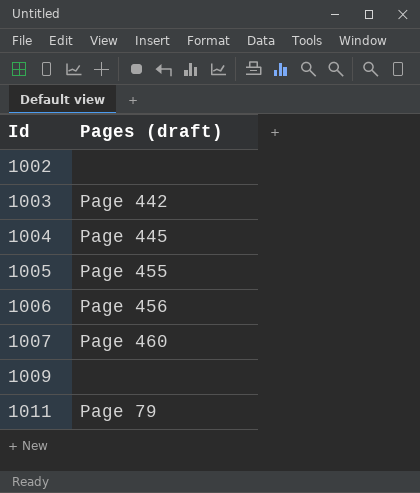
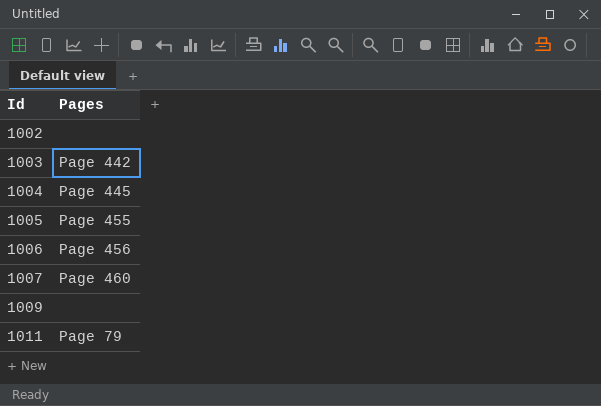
column name: Pages (draft) -> Pages

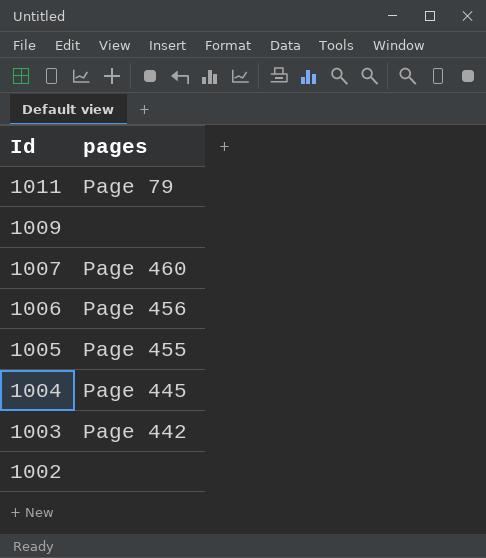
row order: Id ascending -> Id descending
column name: Pages -> pages

